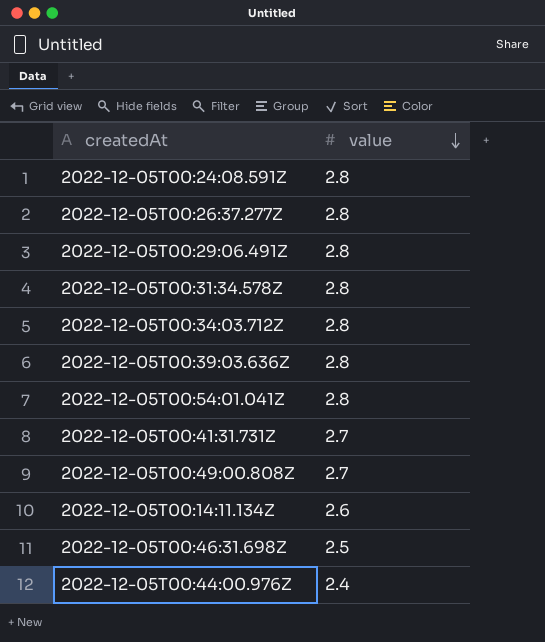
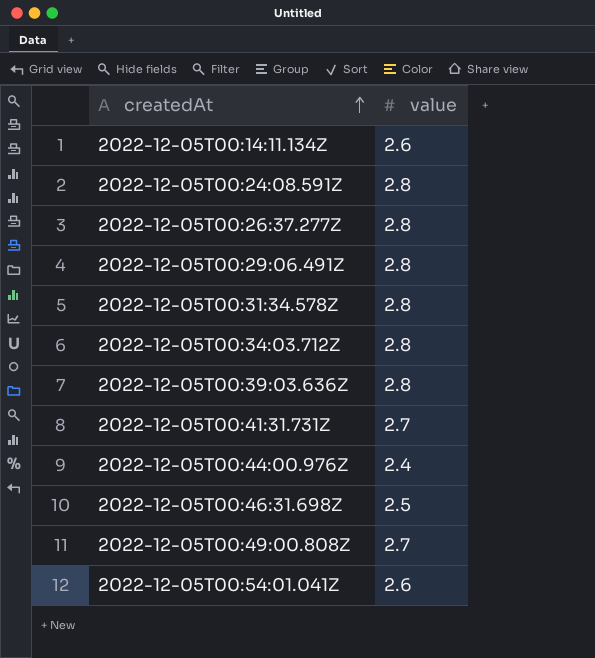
row order: value descending -> createdAt ascending
2022-12-05T00:54:01.041Z | value: 2.8 -> 2.6

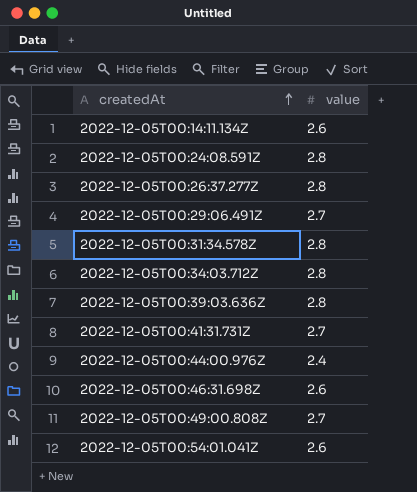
2022-12-05T00:29:06.491Z | value: 2.8 -> 2.7
2022-12-05T00:46:31.698Z | value: 2.5 -> 2.6

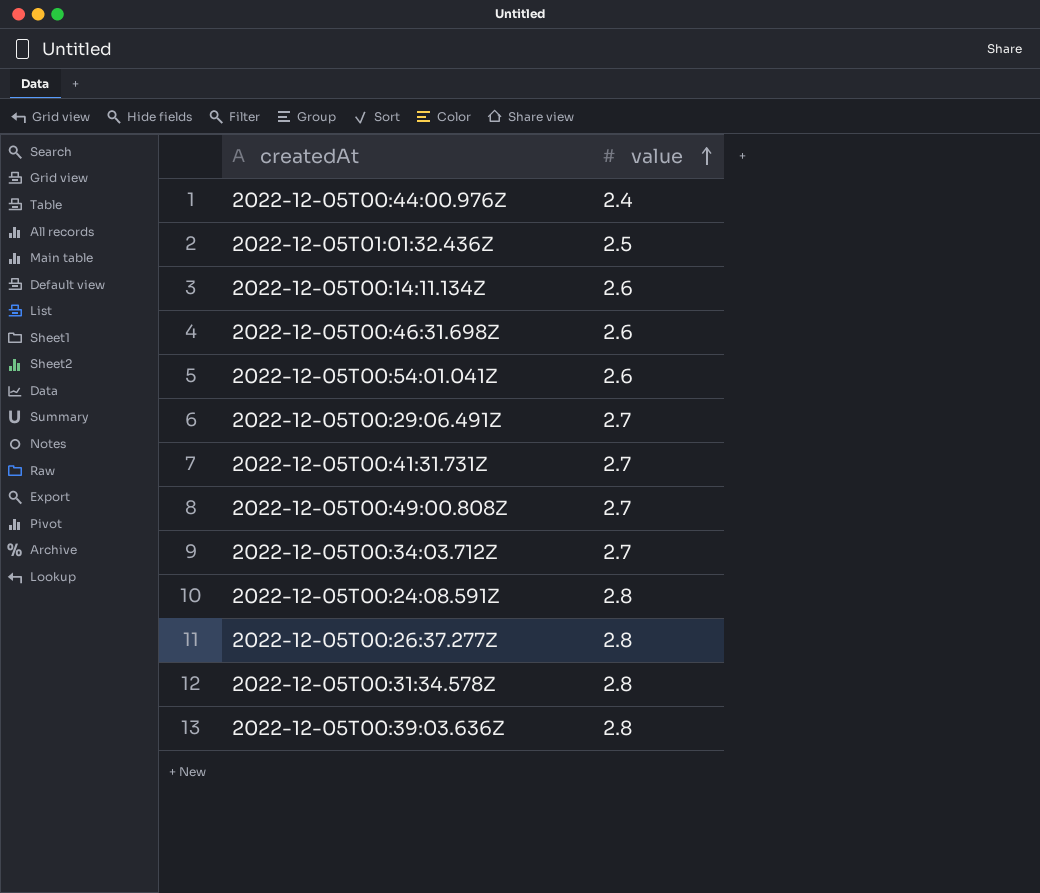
row order: createdAt ascending -> value ascending
row 2022-12-05T01:01:32.436Z: none -> 2.5
2022-12-05T00:34:03.712Z | value: 2.8 -> 2.7

